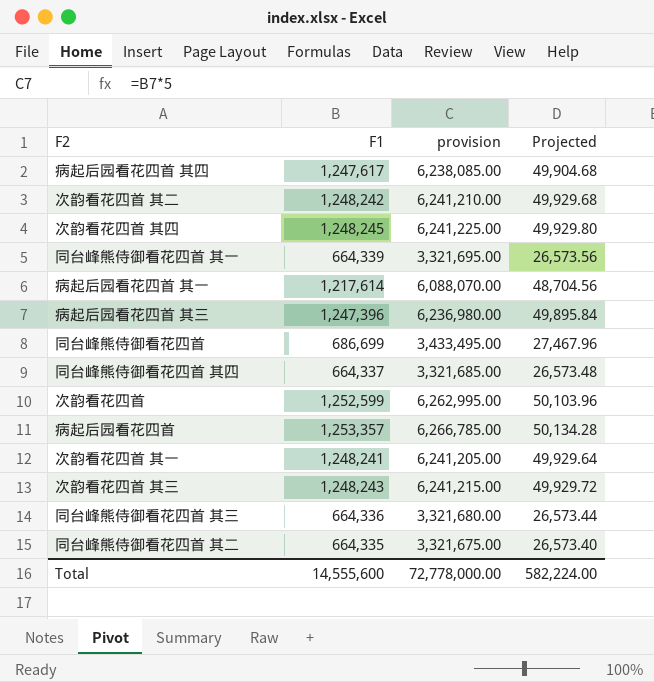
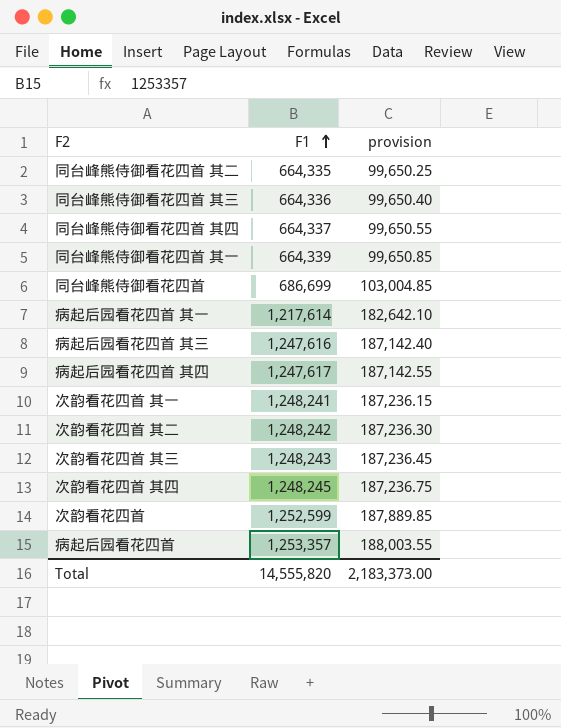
row order: none -> F1 ascending
column Projected | formula: [F1] * 0.04 -> none
column provision | formula: [F1] * 5 -> [F1] * 0.15
病起后园看花四首 其三 | F1: 1,247,396 -> 1,247,616
Total | F1: 14,555,600 -> 14,555,820
Total | provision: 72,778,000.00 -> 2,183,373.00

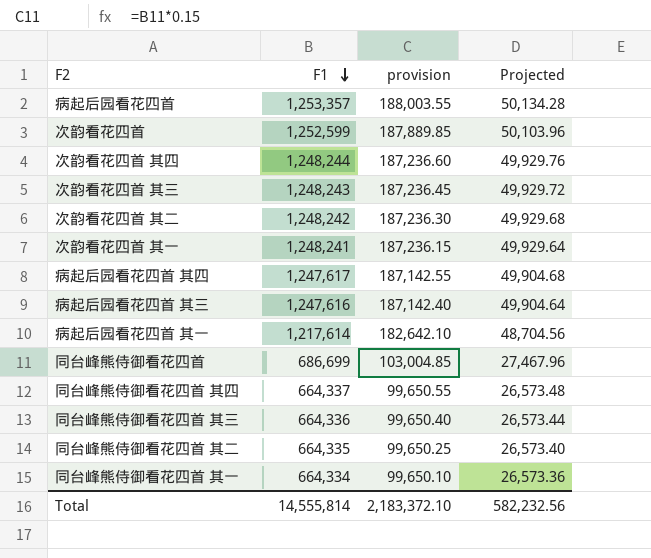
row order: F1 ascending -> F1 descending
column Projected | formula: none -> [F1] * 0.04
次韵看花四首 其四 | F1: 1,248,245 -> 1,248,244
次韵看花四首 其四 | provision: 187,236.75 -> 187,236.60
同台峰熊侍御看花四首 其一 | F1: 664,339 -> 664,334
同台峰熊侍御看花四首 其一 | provision: 99,650.85 -> 99,650.10
Total | F1: 14,555,820 -> 14,555,814
Total | provision: 2,183,373.00 -> 2,183,372.10

